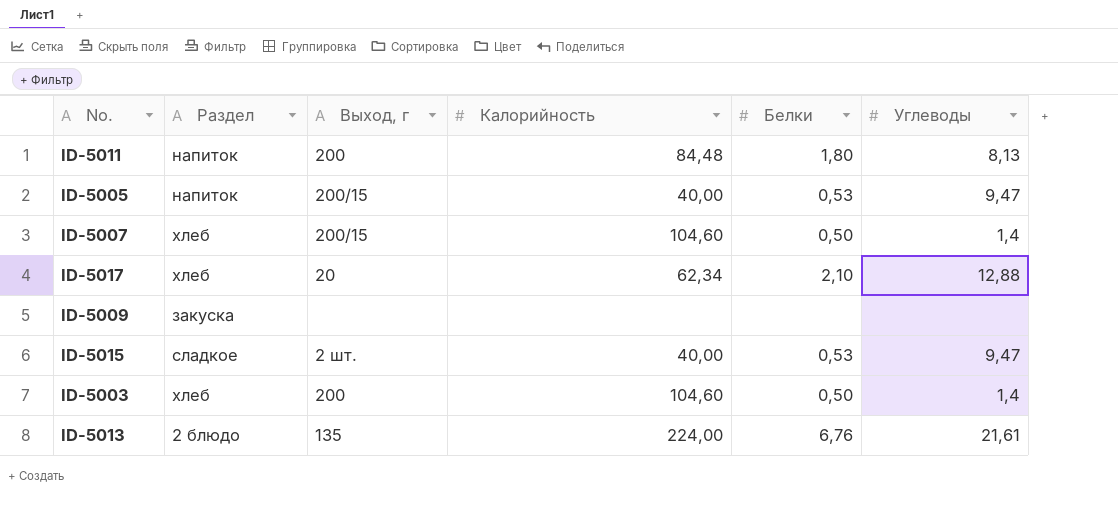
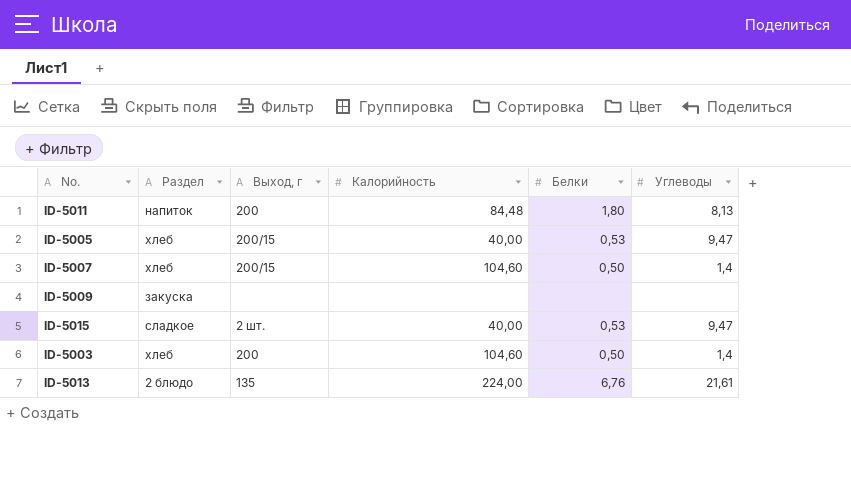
row ID-5017: хлеб | 20 | 62,34 | 2,10 | 12,88 -> none
ID-5005 | Раздел: напиток -> хлеб

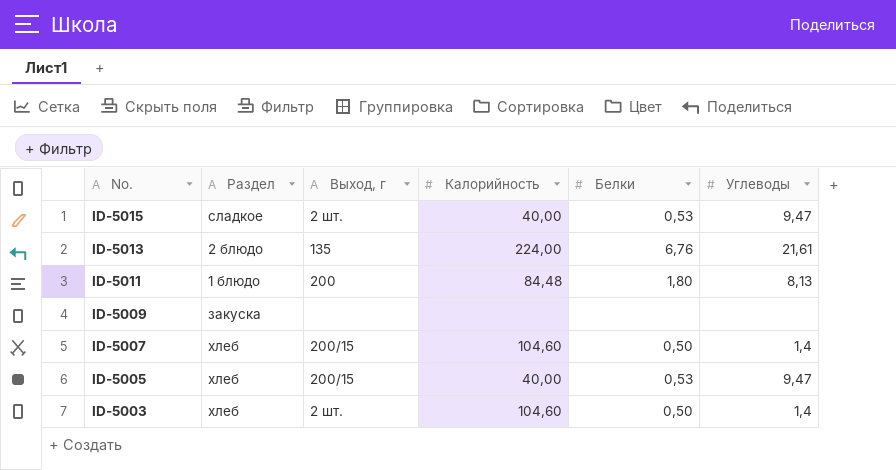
row order: none -> No. descending
ID-5011 | Раздел: напиток -> 1 блюдо
ID-5003 | Выход, г: 200 -> 2 шт.

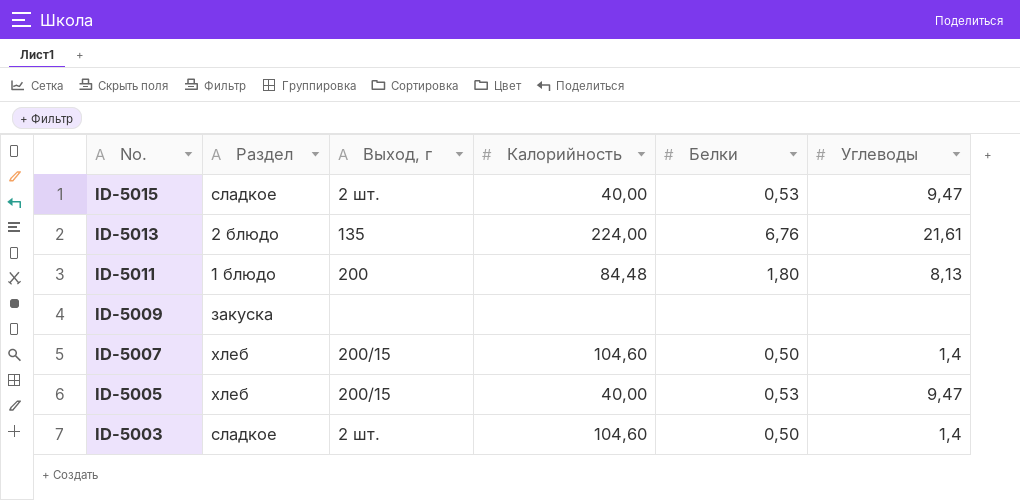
ID-5003 | Раздел: хлеб -> сладкое

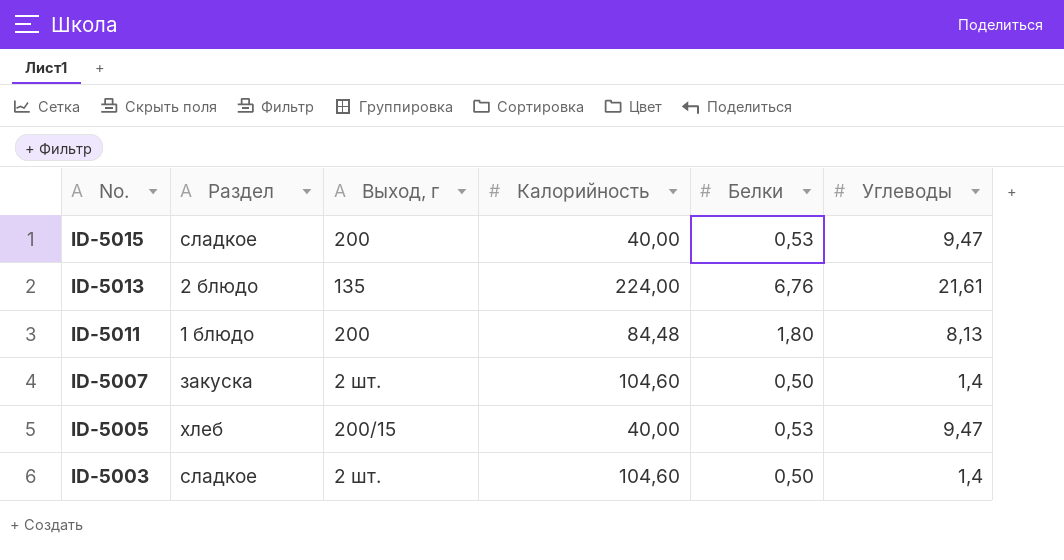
row ID-5009: закуска | none | none | none | none -> none
ID-5015 | Выход, г: 2 шт. -> 200
ID-5007 | Раздел: хлеб -> закуска
ID-5007 | Выход, г: 200/15 -> 2 шт.

